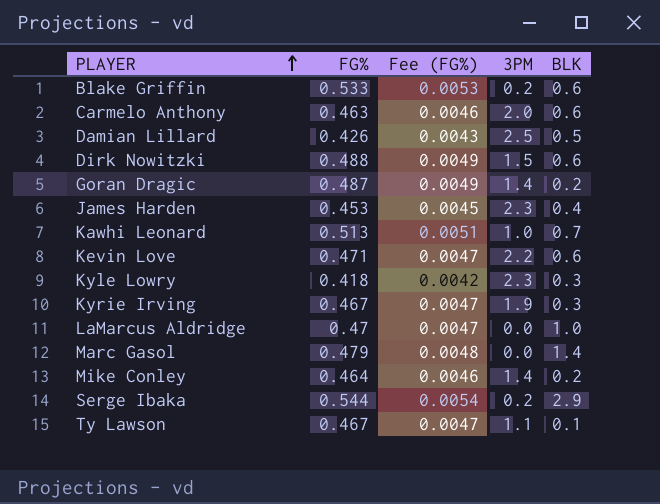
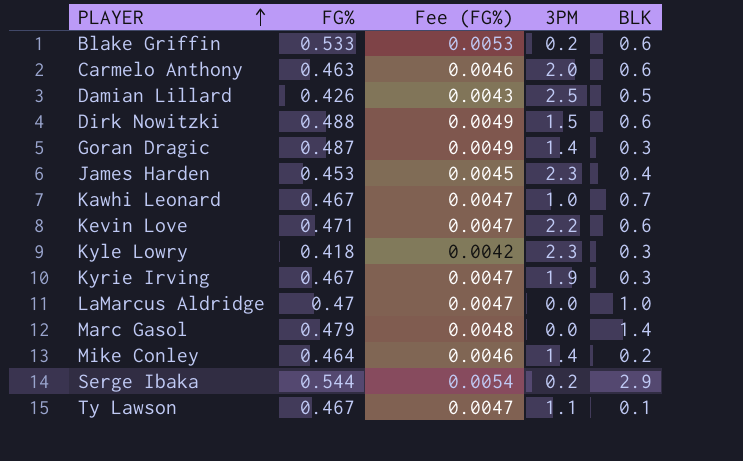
Goran Dragic | BLK: 0.2 -> 0.3
Kawhi Leonard | FG%: 0.513 -> 0.467
Kawhi Leonard | Fee (FG%): 0.0051 -> 0.0047

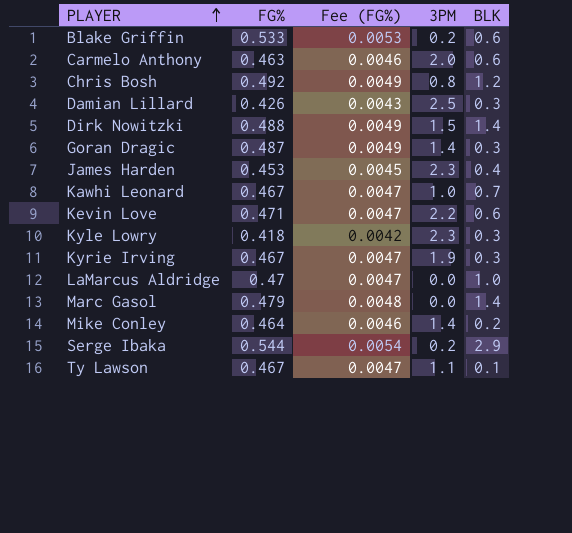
row Chris Bosh: none -> 0.492 | 0.0049 | 0.8 | 1.2
Damian Lillard | BLK: 0.5 -> 0.3
Dirk Nowitzki | BLK: 0.6 -> 1.4

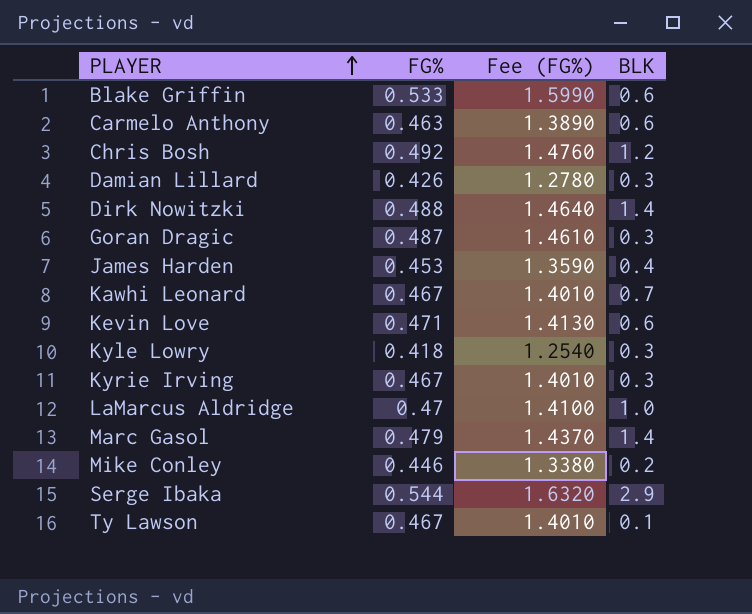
column 3PM | position: 4 -> none
column Fee (FG%) | formula: [FG%] * 0.01 -> [FG%] * 3
Mike Conley | FG%: 0.464 -> 0.446

